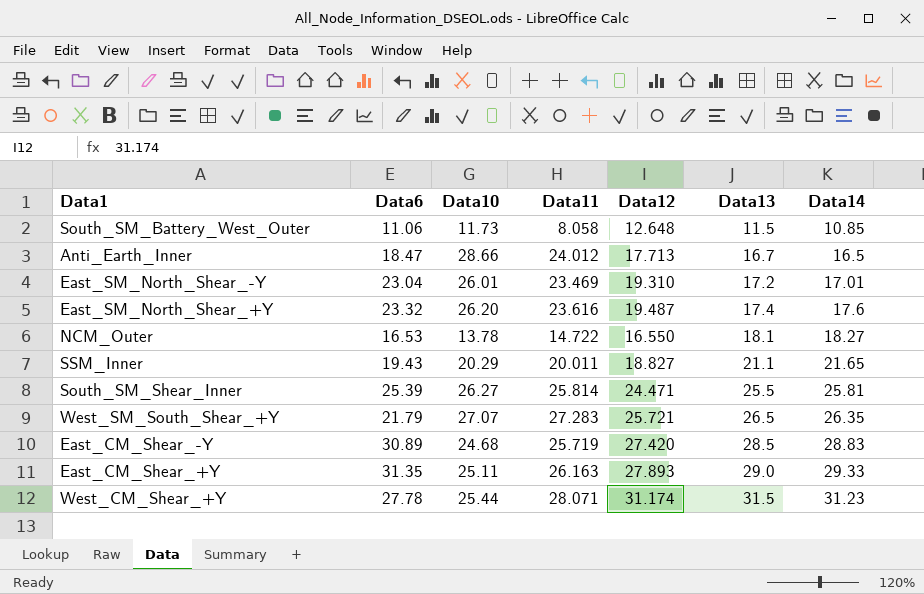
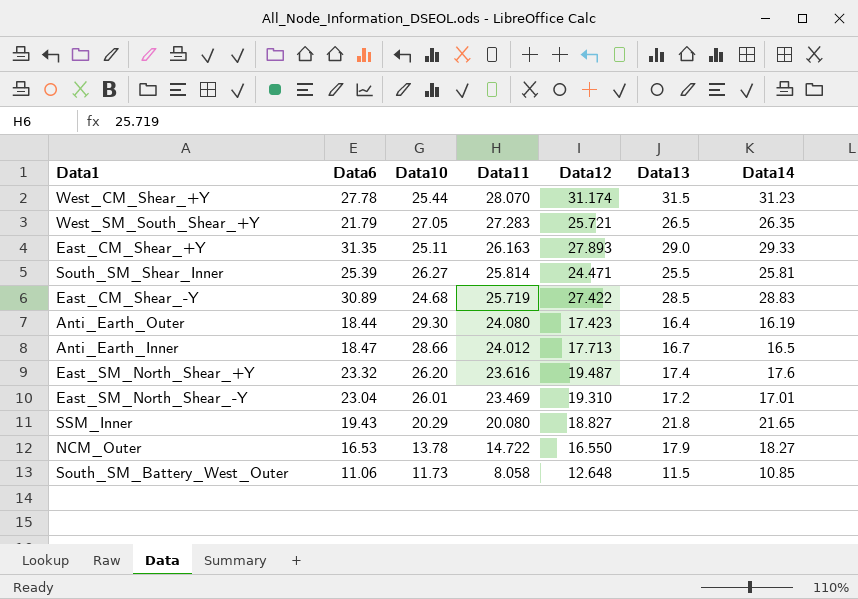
row order: Data13 ascending -> Data11 descending
West_CM_Shear_+Y | Data11: 28.071 -> 28.070
West_SM_South_Shear_+Y | Data10: 27.07 -> 27.05
East_CM_Shear_-Y | Data12: 27.420 -> 27.422
row Anti_Earth_Outer: none -> 18.44 | 29.30 | 24.080 | 17.423 | 16.4 | 16.19
SSM_Inner | Data11: 20.011 -> 20.080
SSM_Inner | Data13: 21.1 -> 21.8
NCM_Outer | Data13: 18.1 -> 17.9

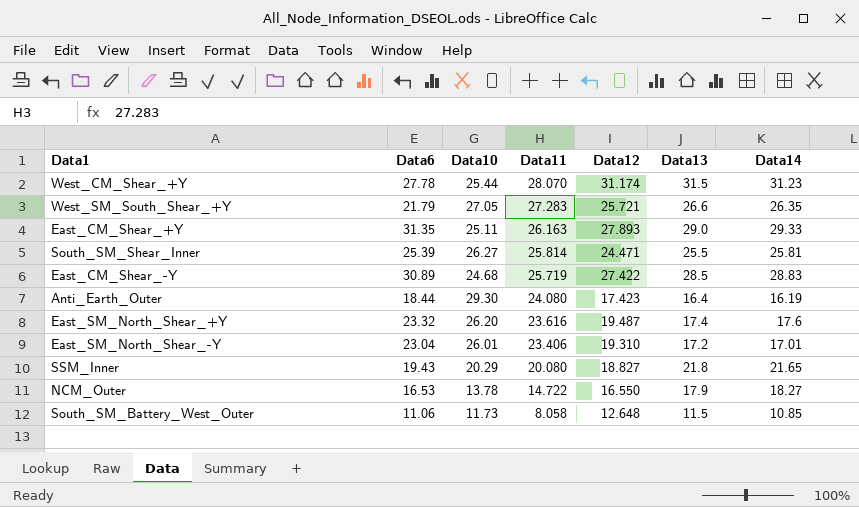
row Anti_Earth_Inner: 18.47 | 28.66 | 24.012 | 17.713 | 16.7 | 16.5 -> none
West_SM_South_Shear_+Y | Data13: 26.5 -> 26.6
East_SM_North_Shear_-Y | Data11: 23.469 -> 23.406

